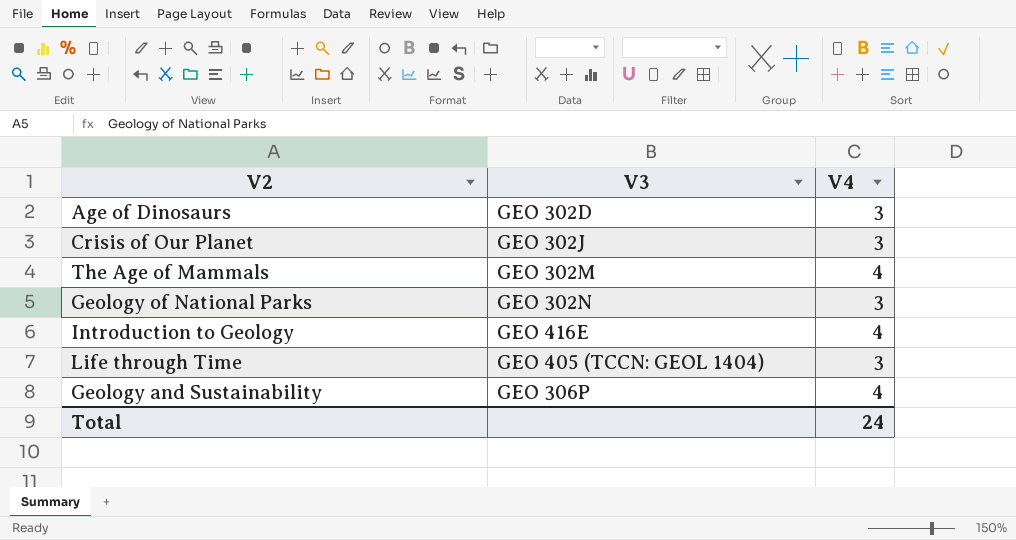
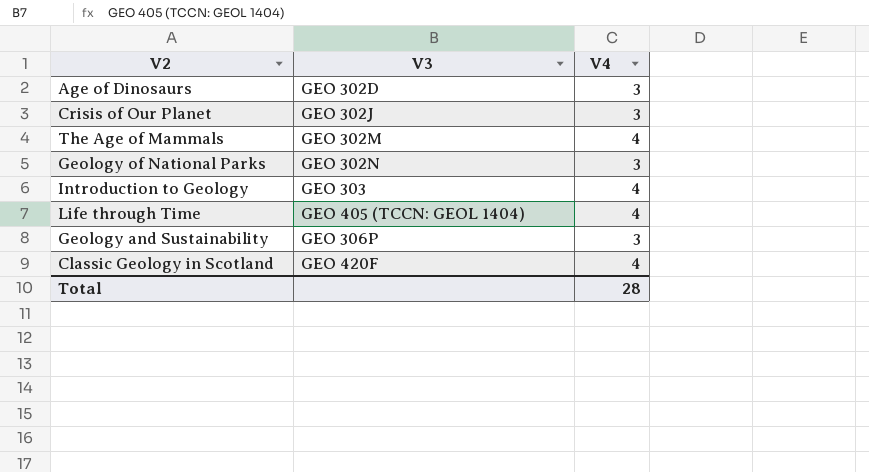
Introduction to Geology | V3: GEO 416E -> GEO 303
Life through Time | V4: 3 -> 4
Geology and Sustainability | V4: 4 -> 3
row Classic Geology in Scotland: none -> GEO 420F | 4
Total | V4: 24 -> 28

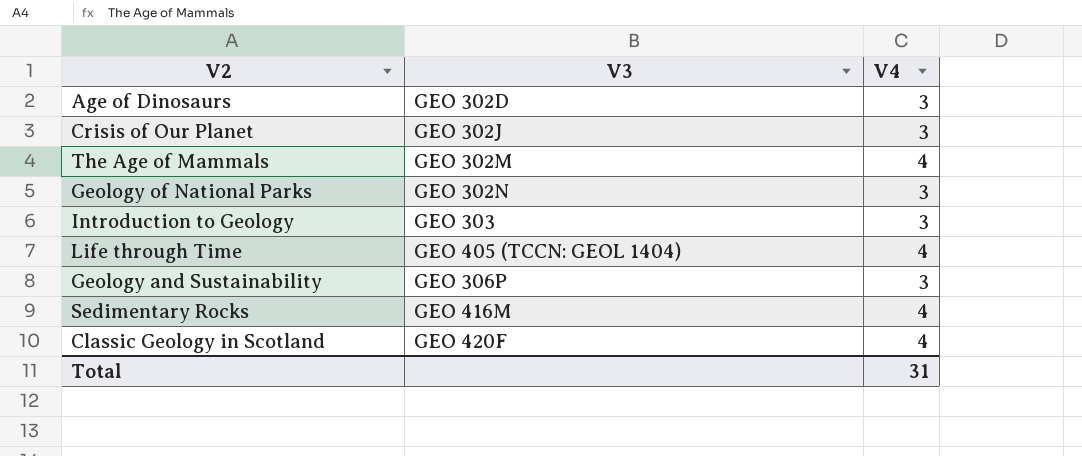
Introduction to Geology | V4: 4 -> 3
row Sedimentary Rocks: none -> GEO 416M | 4
Total | V4: 28 -> 31

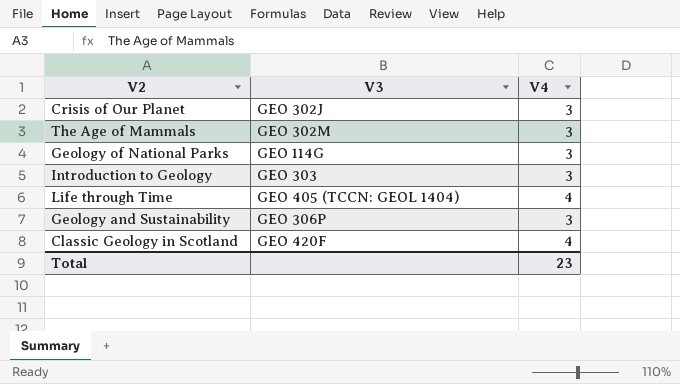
row Age of Dinosaurs: GEO 302D | 3 -> none
row Sedimentary Rocks: GEO 416M | 4 -> none
The Age of Mammals | V4: 4 -> 3
Geology of National Parks | V3: GEO 302N -> GEO 114G
Total | V4: 31 -> 23

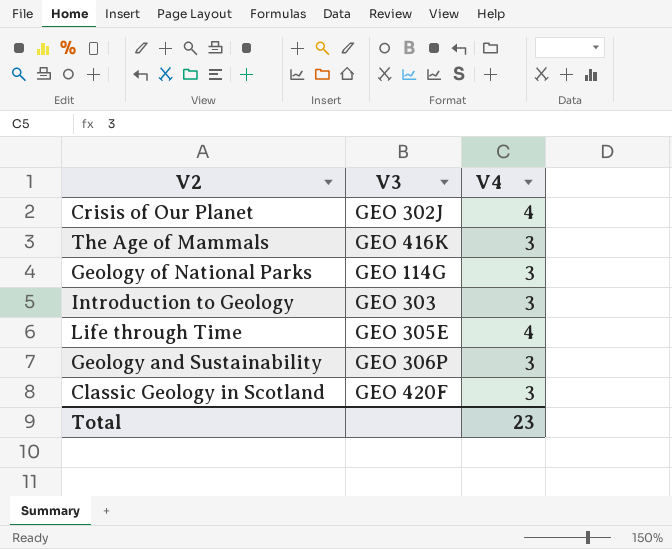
Crisis of Our Planet | V4: 3 -> 4
The Age of Mammals | V3: GEO 302M -> GEO 416K
Life through Time | V3: GEO 405 (TCCN: GEOL 1404) -> GEO 305E
Classic Geology in Scotland | V4: 4 -> 3

